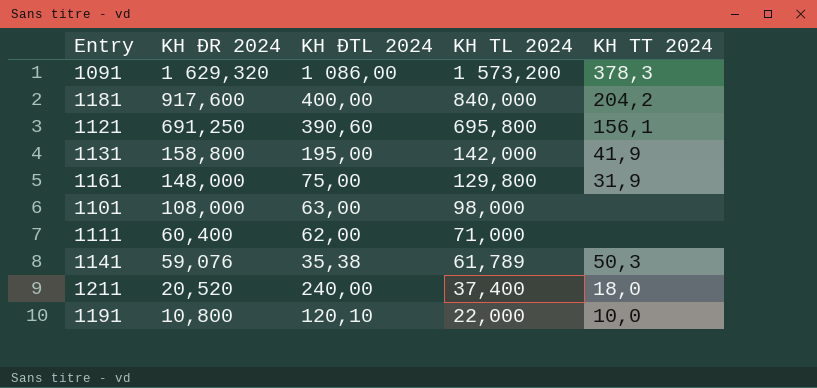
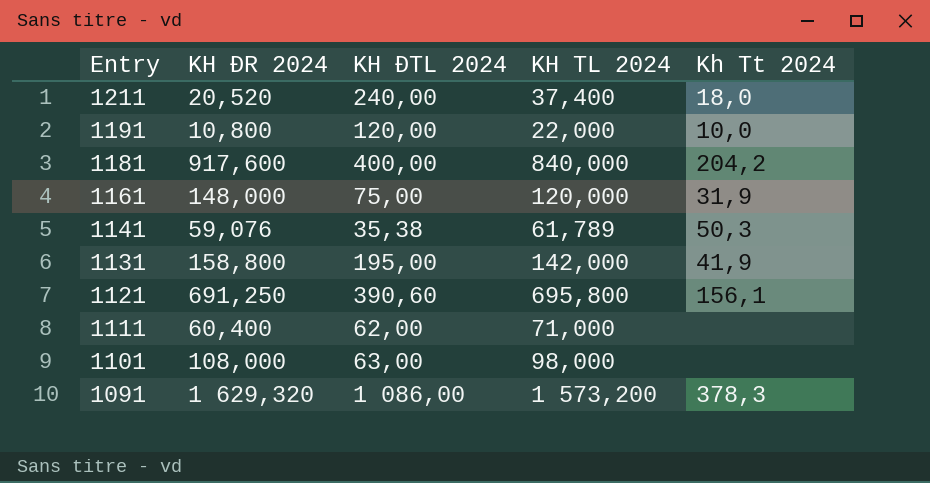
row order: KH ĐR 2024 descending -> Entry descending
column name: KH TT 2024 -> Kh Tt 2024
1191 | KH ĐTL 2024: 120,10 -> 120,00
1161 | KH TL 2024: 129,800 -> 120,000

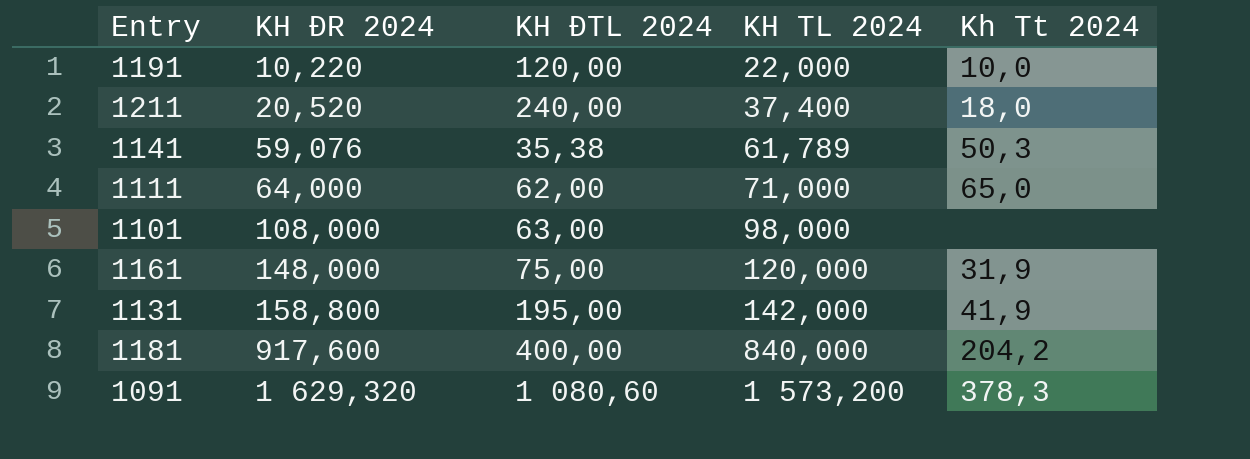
row order: Entry descending -> KH ĐR 2024 ascending
row 1121: 691,250 | 390,60 | 695,800 | 156,1 -> none
1191 | KH ĐR 2024: 10,800 -> 10,220
1111 | KH ĐR 2024: 60,400 -> 64,000
1111 | Kh Tt 2024: none -> 65,0
1091 | KH ĐTL 2024: 1 086,00 -> 1 080,60

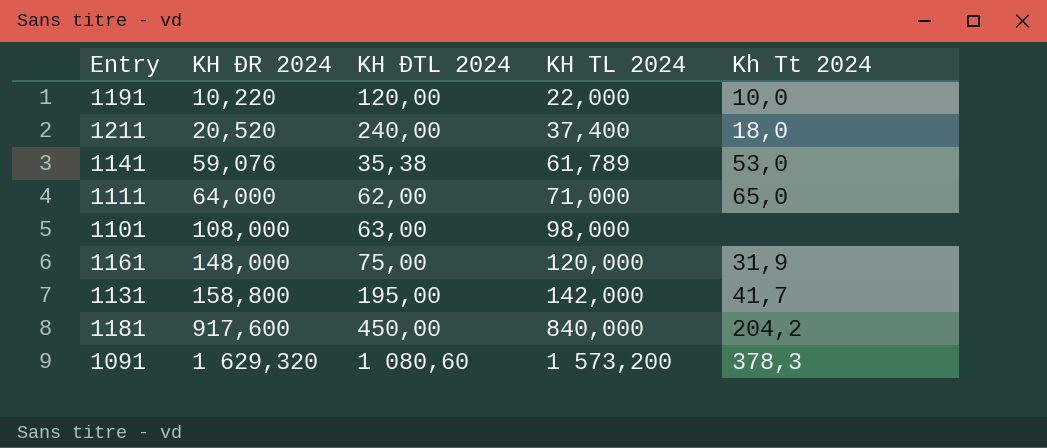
1141 | Kh Tt 2024: 50,3 -> 53,0
1131 | Kh Tt 2024: 41,9 -> 41,7
1181 | KH ĐTL 2024: 400,00 -> 450,00

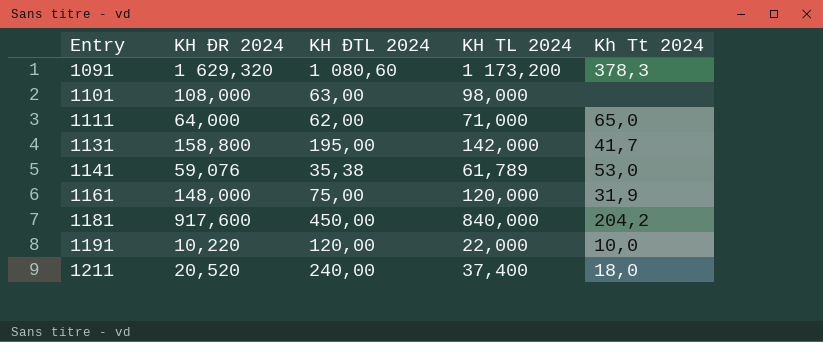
row order: KH ĐR 2024 ascending -> Entry ascending
1091 | KH TL 2024: 1 573,200 -> 1 173,200

